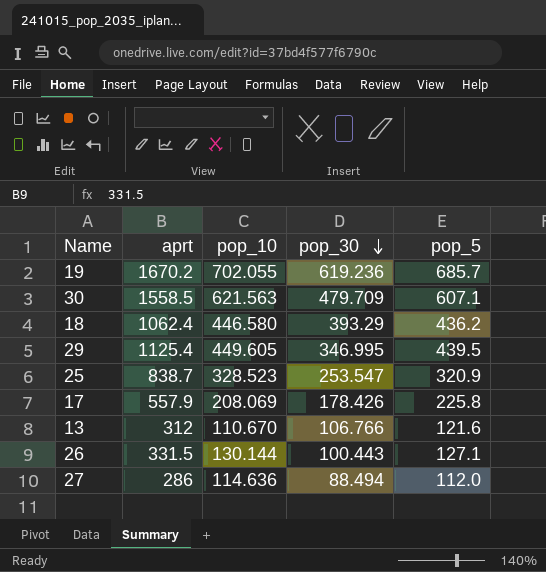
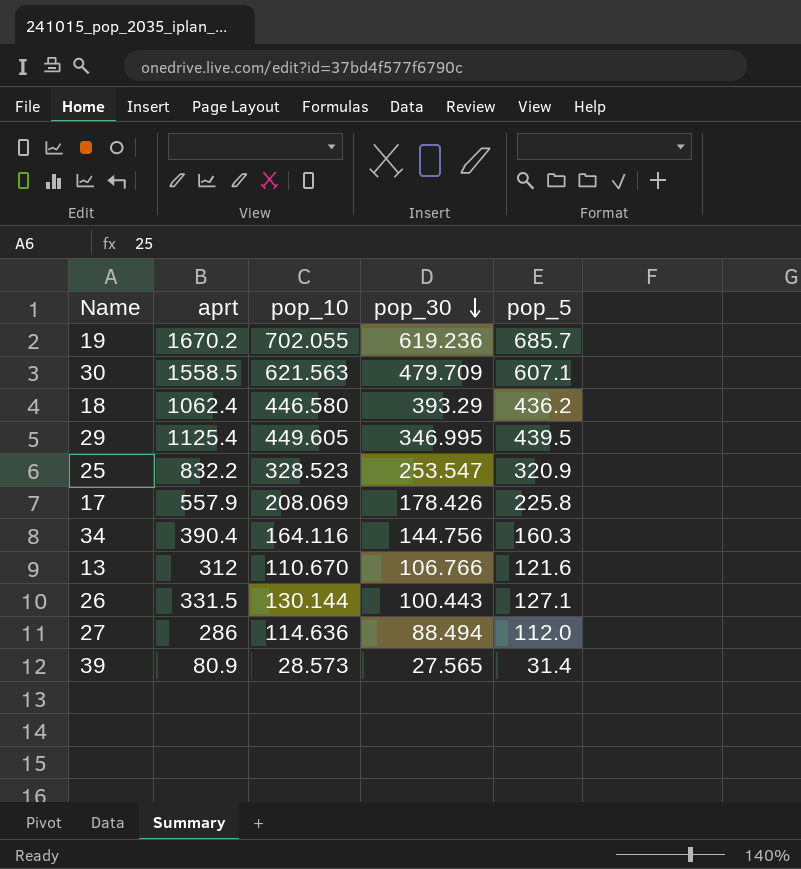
25 | aprt: 838.7 -> 832.2
row 34: none -> 390.4 | 164.116 | 144.756 | 160.3
row 39: none -> 80.9 | 28.573 | 27.565 | 31.4

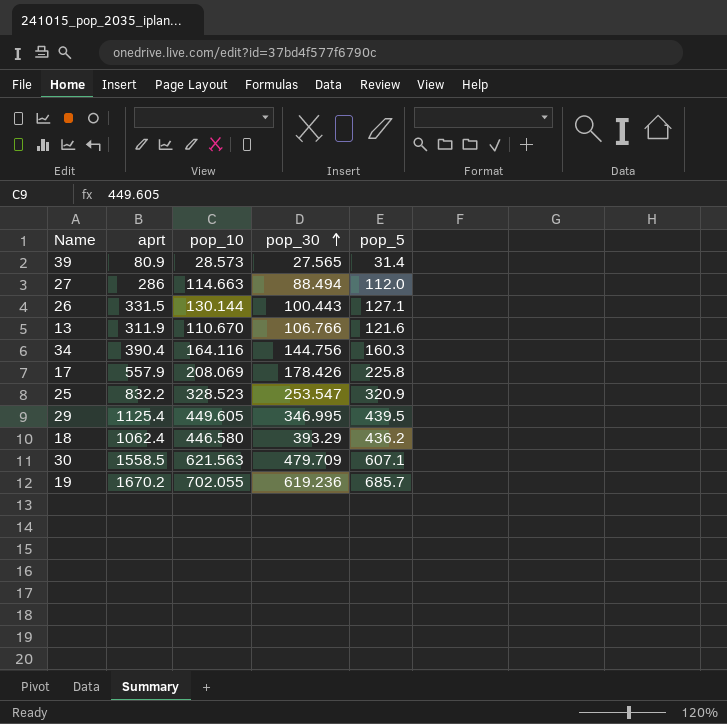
row order: pop_30 descending -> pop_30 ascending
27 | pop_10: 114.636 -> 114.663
13 | aprt: 312 -> 311.9

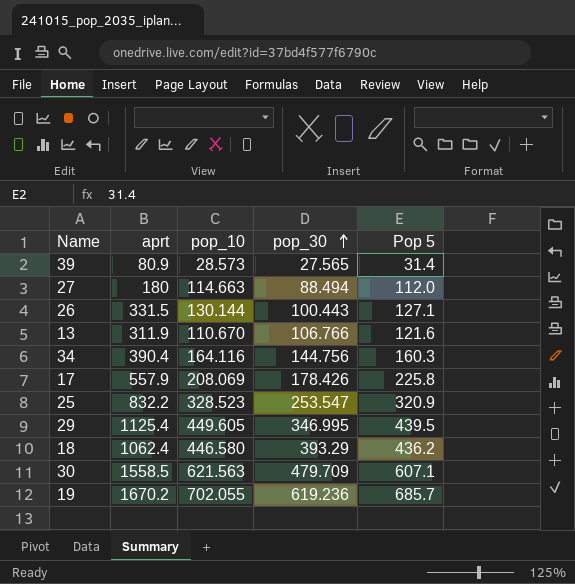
column name: pop_5 -> Pop 5
27 | aprt: 286 -> 180

